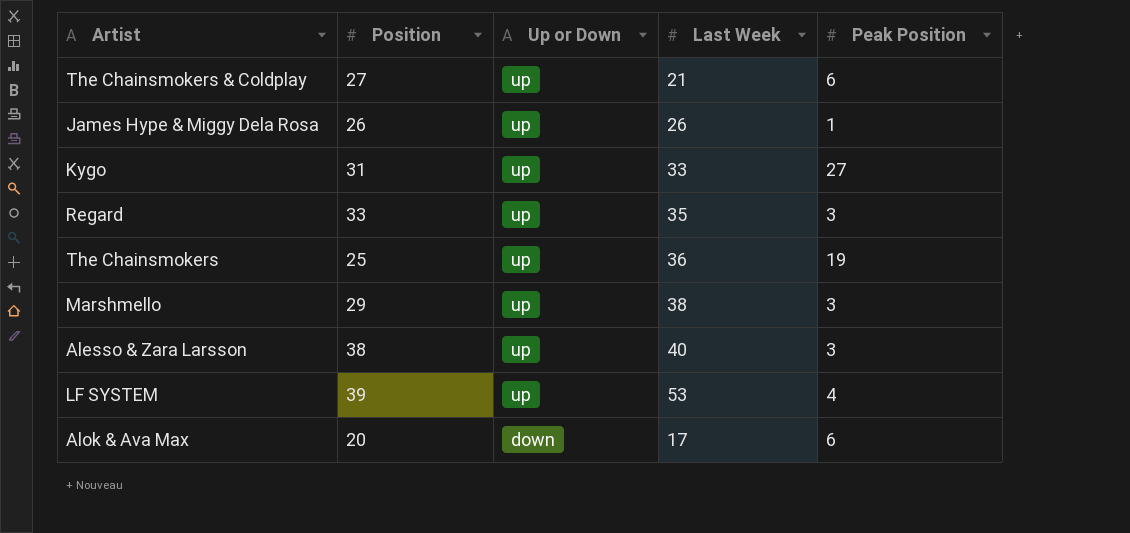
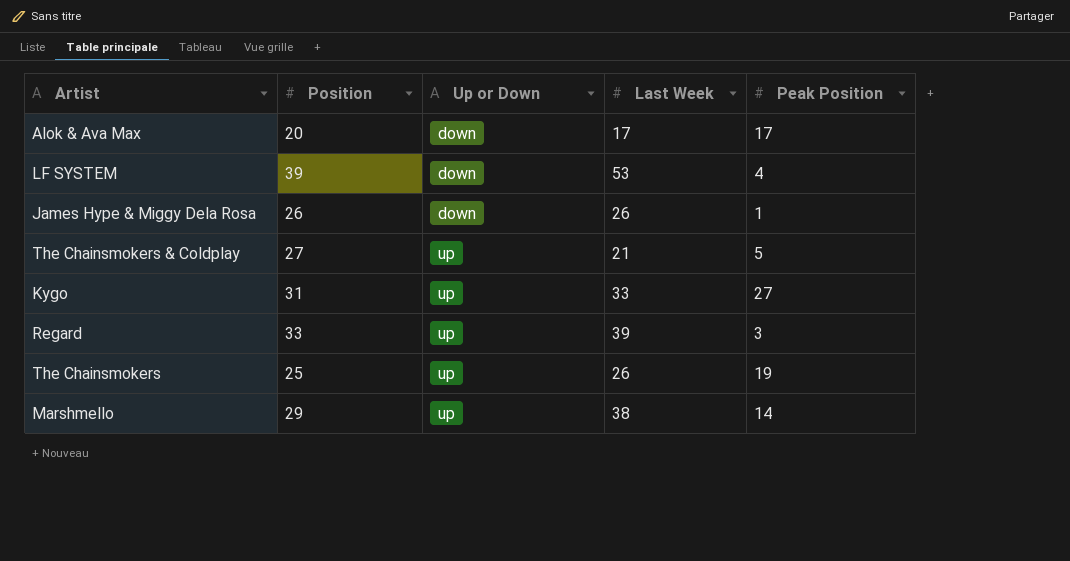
row order: Up or Down descending -> Up or Down ascending
row Alesso & Zara Larsson: 38 | up | 40 | 3 -> none
Alok & Ava Max | Peak Position: 6 -> 17
LF SYSTEM | Up or Down: up -> down
James Hype & Miggy Dela Rosa | Up or Down: up -> down
The Chainsmokers & Coldplay | Peak Position: 6 -> 5
Regard | Last Week: 35 -> 39
The Chainsmokers | Last Week: 36 -> 26
Marshmello | Peak Position: 3 -> 14

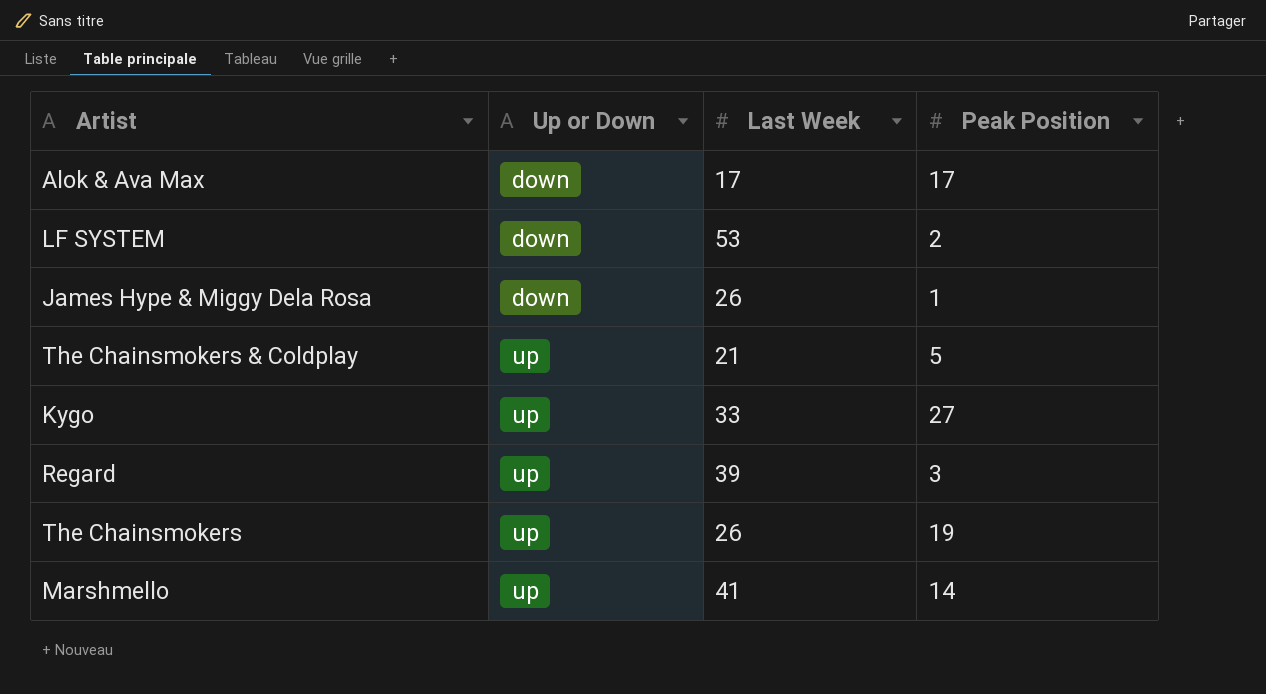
column Position | position: 2 -> none
LF SYSTEM | Peak Position: 4 -> 2
Marshmello | Last Week: 38 -> 41

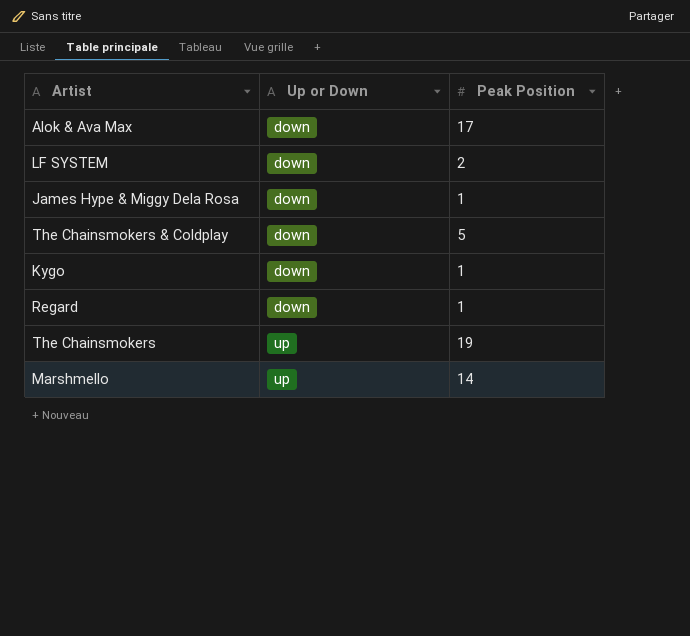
column Last Week | position: 3 -> none
The Chainsmokers & Coldplay | Up or Down: up -> down
Kygo | Up or Down: up -> down
Kygo | Peak Position: 27 -> 1
Regard | Up or Down: up -> down
Regard | Peak Position: 3 -> 1

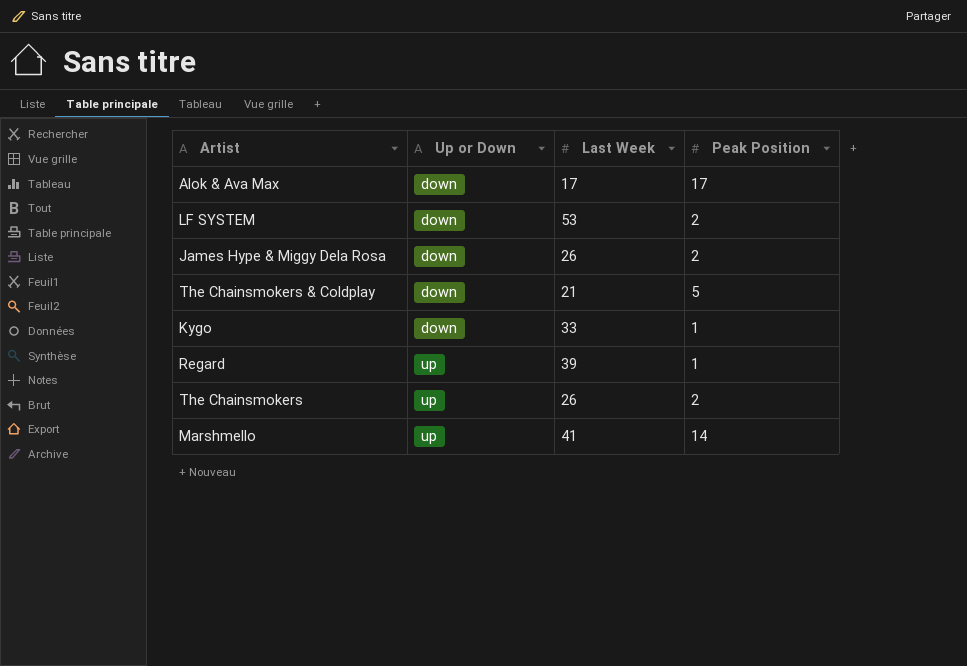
column Last Week | position: none -> 3
James Hype & Miggy Dela Rosa | Peak Position: 1 -> 2
Regard | Up or Down: down -> up
The Chainsmokers | Peak Position: 19 -> 2

